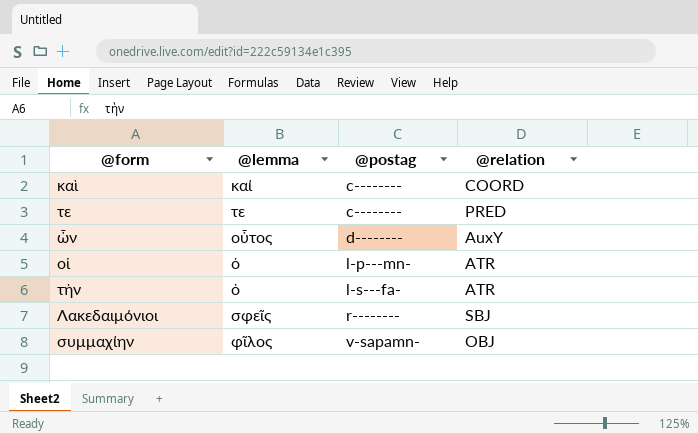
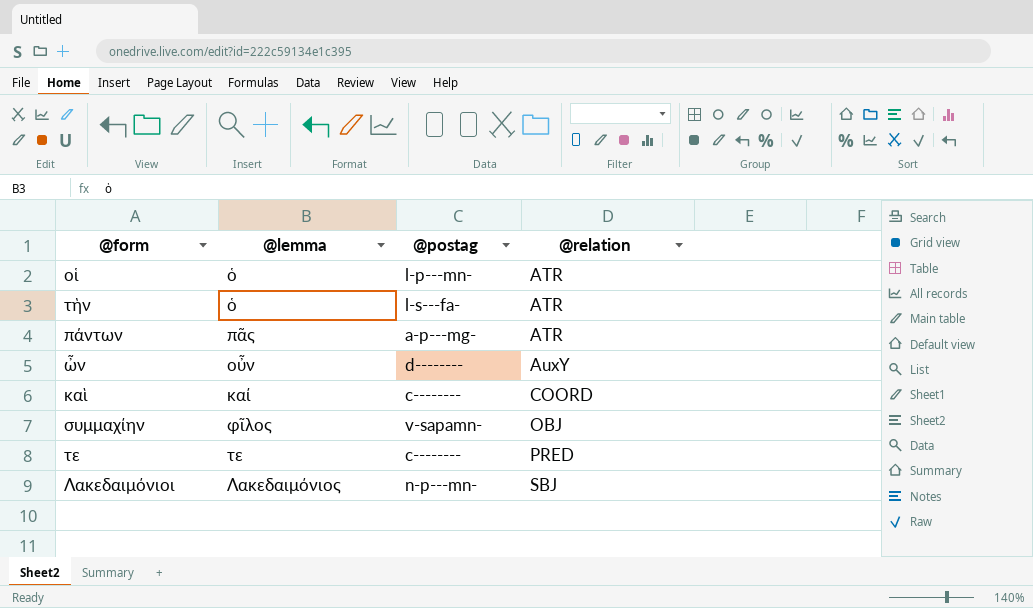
row order: @postag ascending -> @relation ascending
row πάντων: none -> πᾶς | a-p---mg- | ATR
ὦν | @lemma: οὗτος -> οὖν
Λακεδαιμόνιοι | @lemma: σφεῖς -> Λακεδαιμόνιος
Λακεδαιμόνιοι | @postag: r-------- -> n-p---mn-

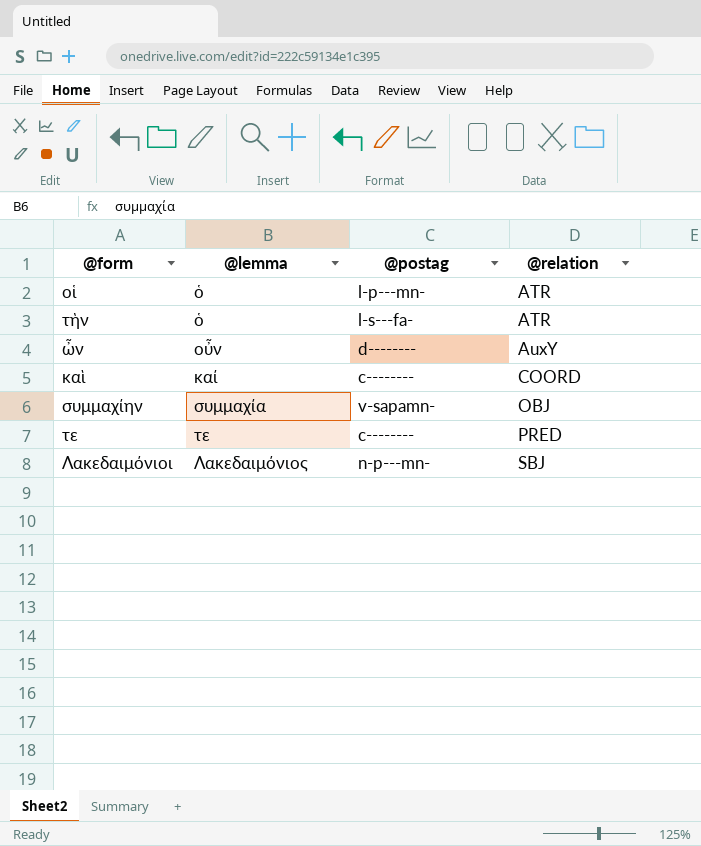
row πάντων: πᾶς | a-p---mg- | ATR -> none
συμμαχίην | @lemma: φῖλος -> συμμαχία

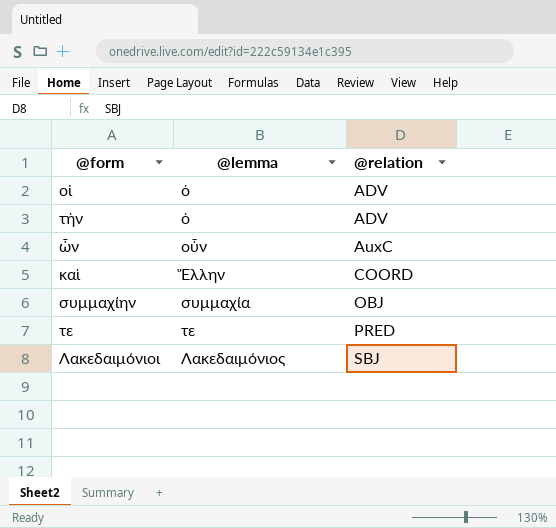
column @postag | position: 3 -> none
οἱ | @relation: ATR -> ADV
τὴν | @relation: ATR -> ADV
ὦν | @relation: AuxY -> AuxC
καὶ | @lemma: καί -> Ἕλλην

